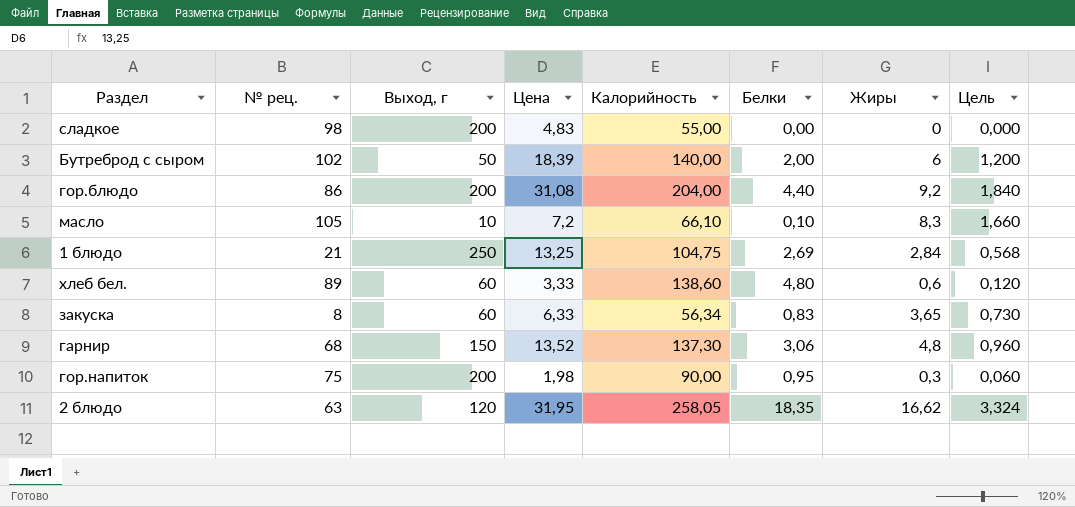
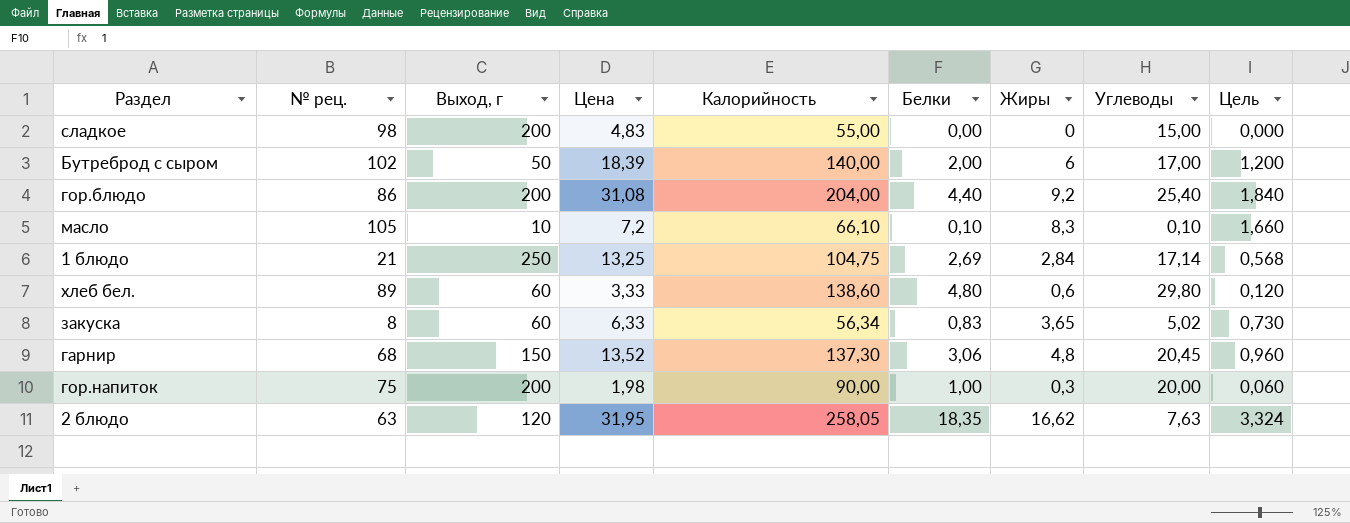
column Углеводы | position: none -> 8
гор.напиток | Белки: 0,95 -> 1,00

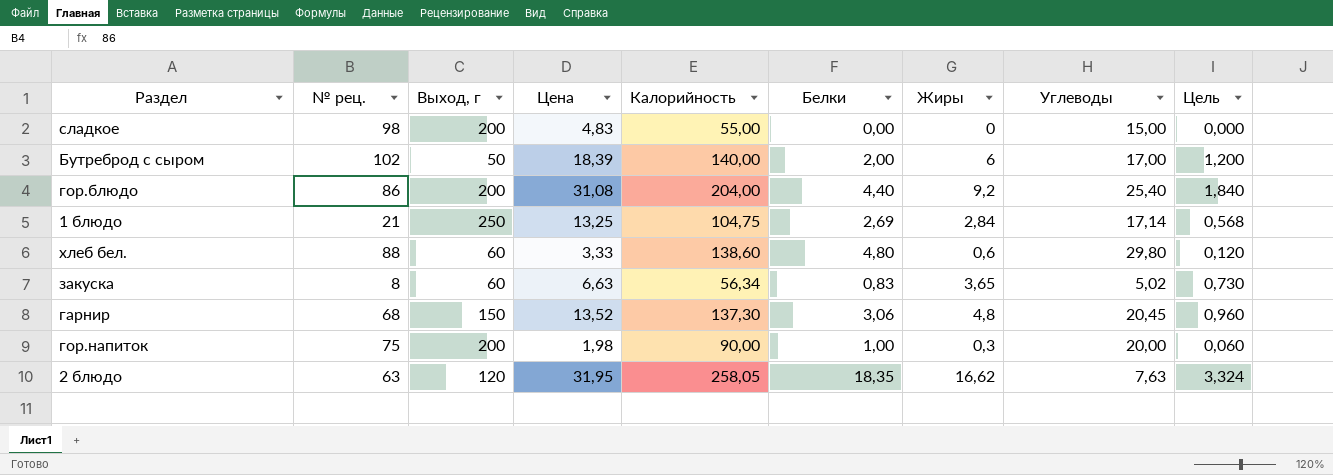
row масло: 105 | 10 | 7,2 | 66,10 | 0,10 | 8,3 | 0,10 | 1,660 -> none
хлеб бел. | № рец.: 89 -> 88
закуска | Цена: 6,33 -> 6,63

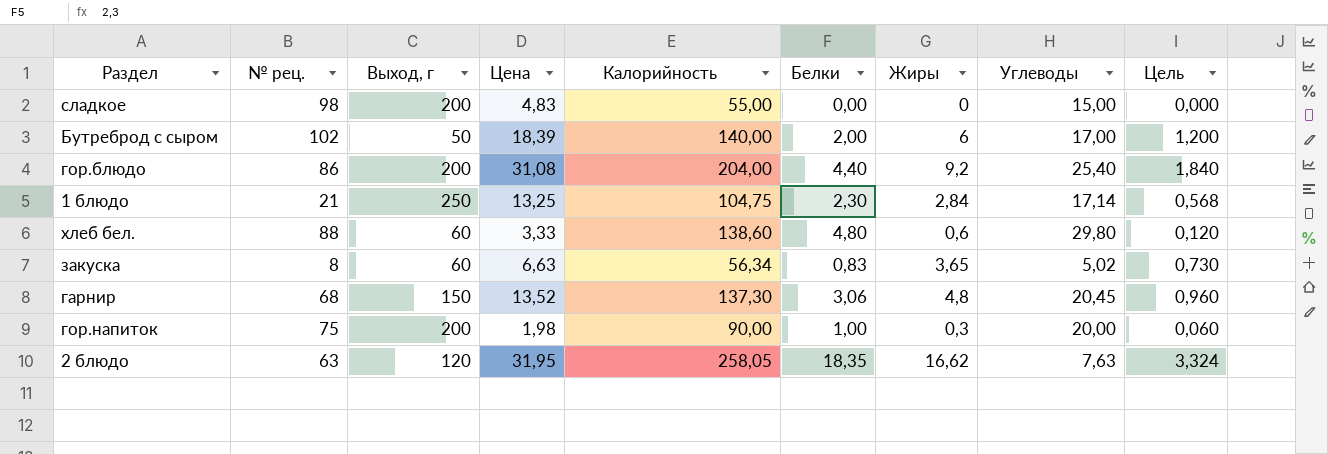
1 блюдо | Белки: 2,69 -> 2,30

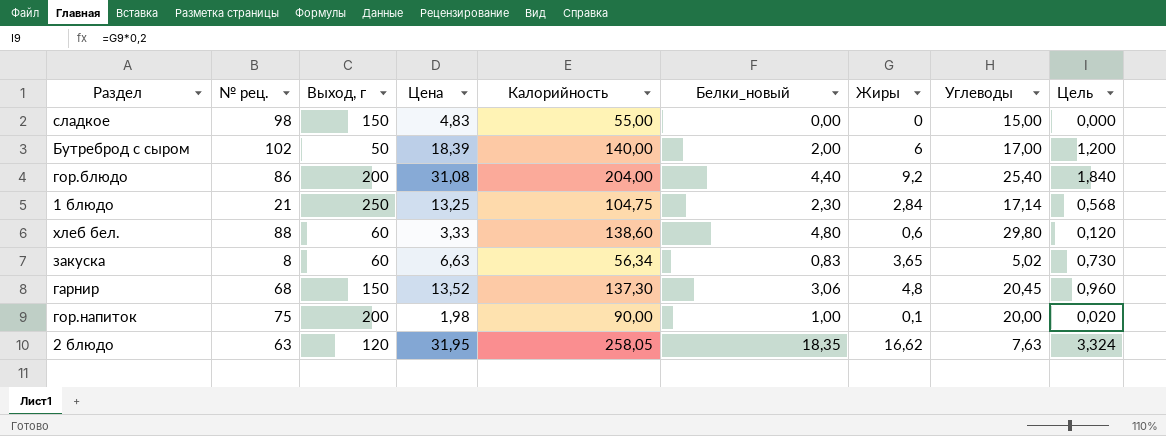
column name: Белки -> Белки_новый
сладкое | Выход, г: 200 -> 150
гор.напиток | Жиры: 0,3 -> 0,1
гор.напиток | Цель: 0,060 -> 0,020

